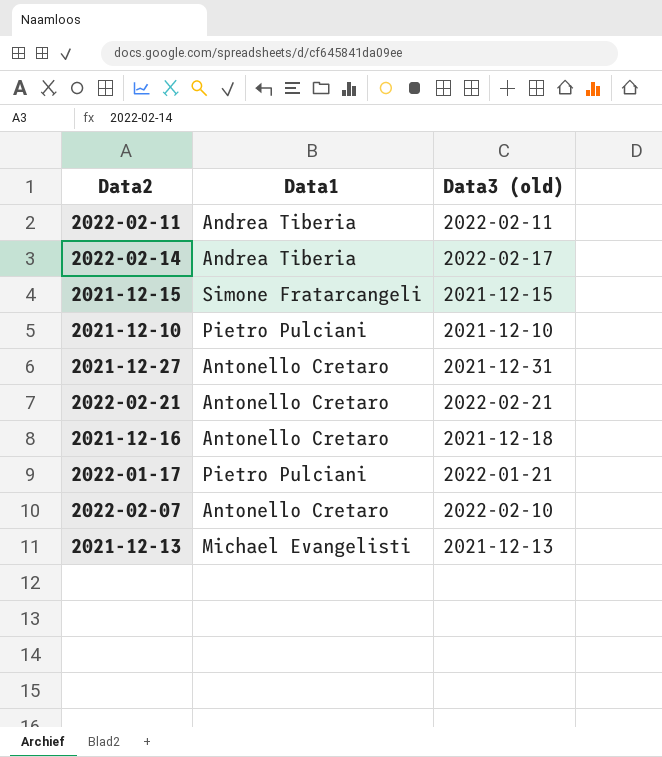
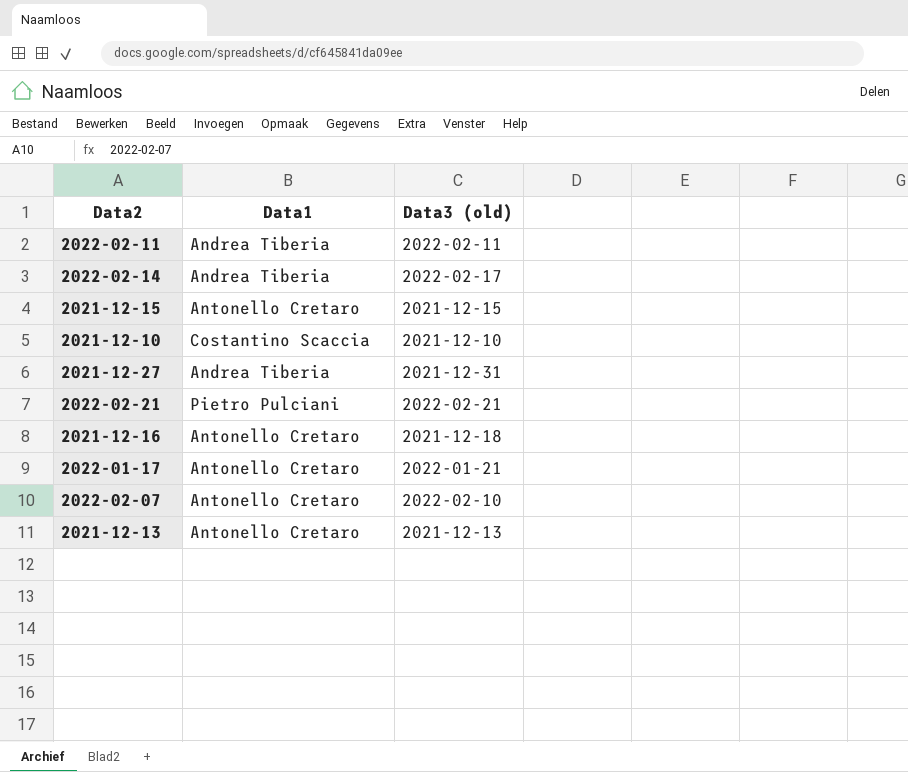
2021-12-15 | Data1: Simone Fratarcangeli -> Antonello Cretaro
2021-12-10 | Data1: Pietro Pulciani -> Costantino Scaccia
2021-12-27 | Data1: Antonello Cretaro -> Andrea Tiberia
2022-02-21 | Data1: Antonello Cretaro -> Pietro Pulciani
2022-01-17 | Data1: Pietro Pulciani -> Antonello Cretaro
2021-12-13 | Data1: Michael Evangelisti -> Antonello Cretaro

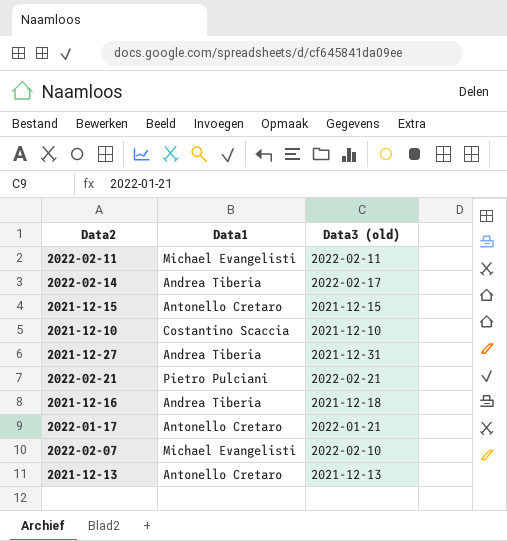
2022-02-11 | Data1: Andrea Tiberia -> Michael Evangelisti
2021-12-16 | Data1: Antonello Cretaro -> Andrea Tiberia
2022-02-07 | Data1: Antonello Cretaro -> Michael Evangelisti

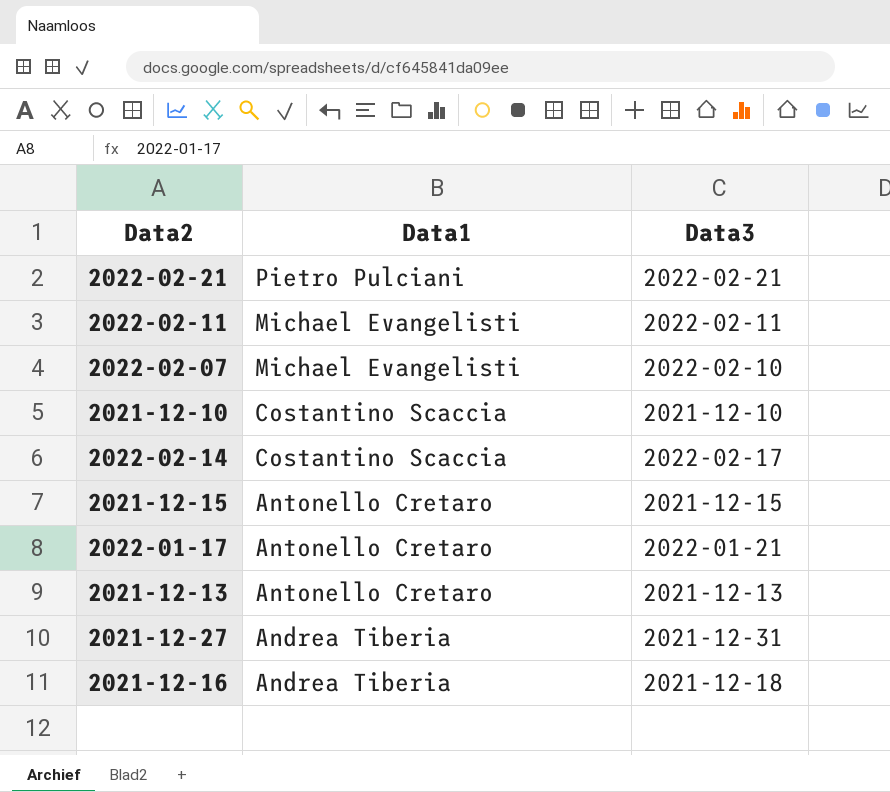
row order: none -> Data1 descending
column name: Data3 (old) -> Data3
2022-02-14 | Data1: Andrea Tiberia -> Costantino Scaccia

